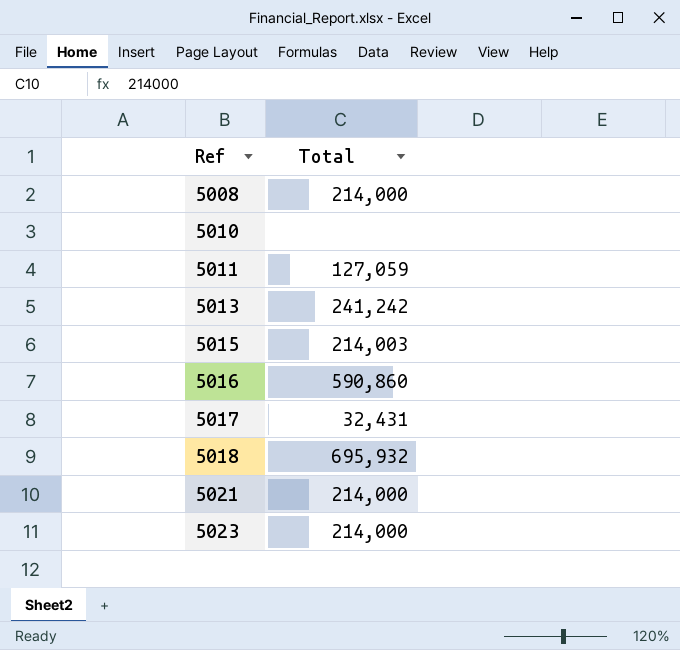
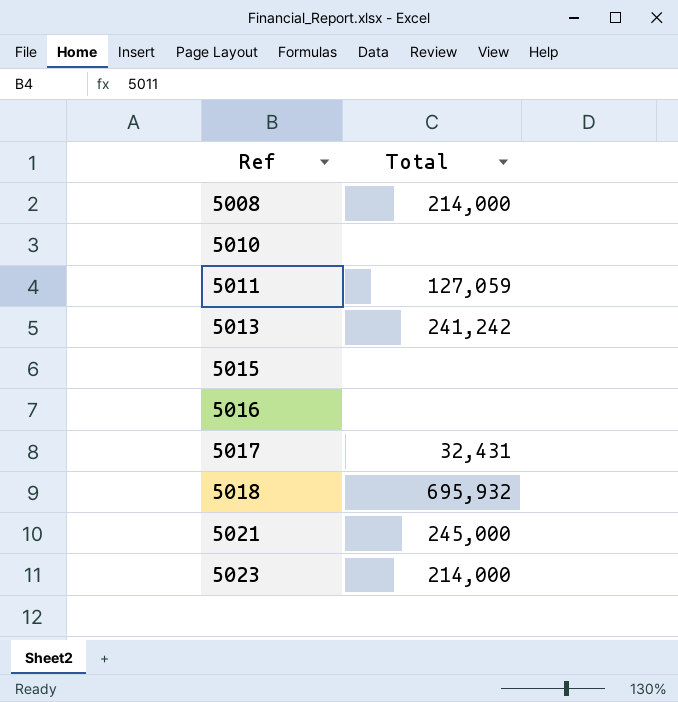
5015 | Total: 214,003 -> none
5016 | Total: 590,860 -> none
5021 | Total: 214,000 -> 245,000

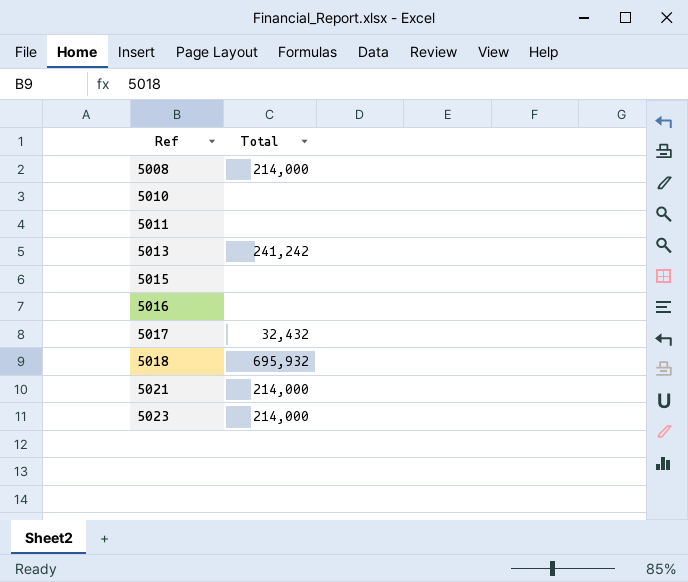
5011 | Total: 127,059 -> none
5017 | Total: 32,431 -> 32,432
5021 | Total: 245,000 -> 214,000

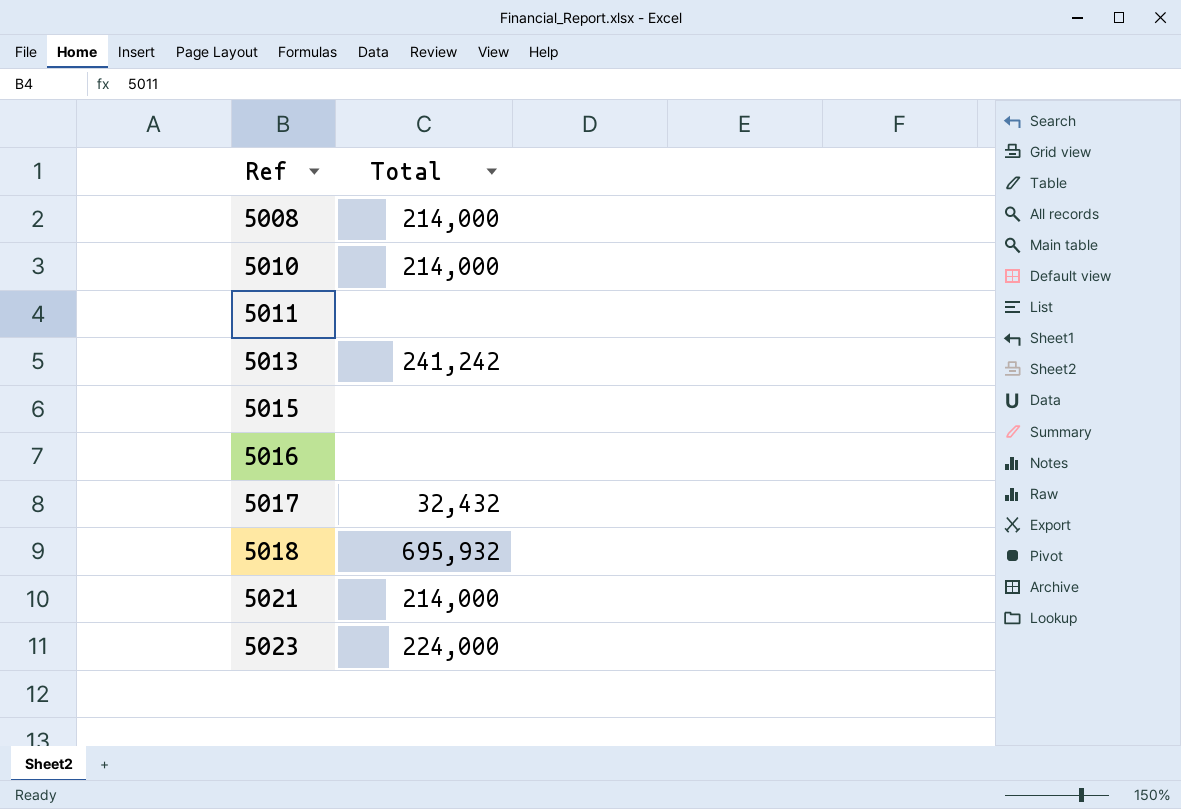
5010 | Total: none -> 214,000
5023 | Total: 214,000 -> 224,000

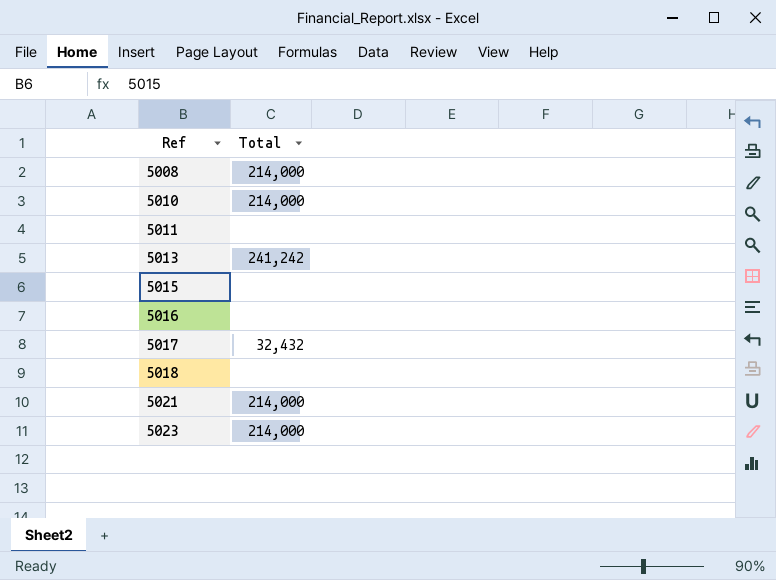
5018 | Total: 695,932 -> none
5023 | Total: 224,000 -> 214,000

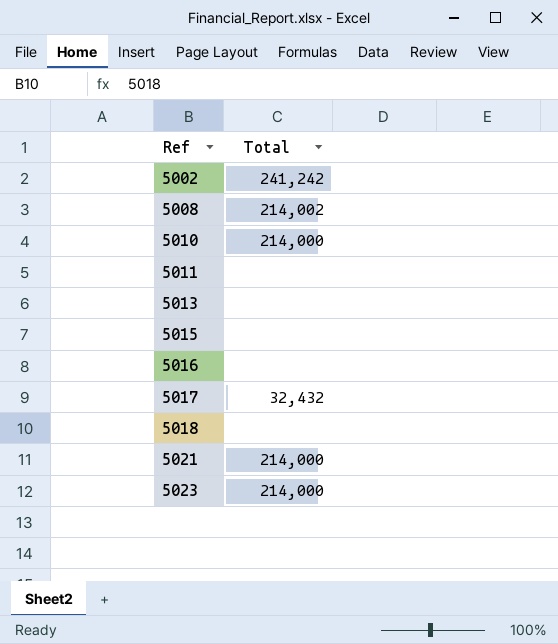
row 5002: none -> 241,242
5008 | Total: 214,000 -> 214,002
5013 | Total: 241,242 -> none

